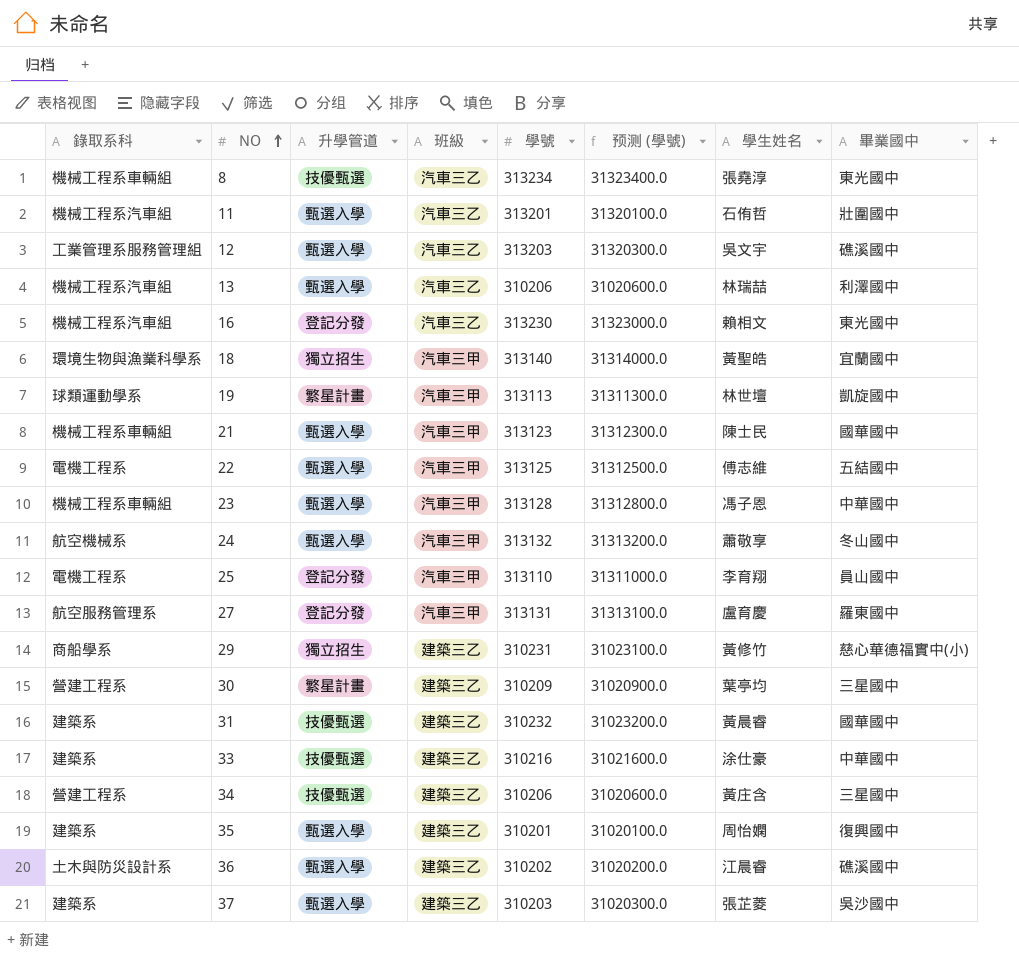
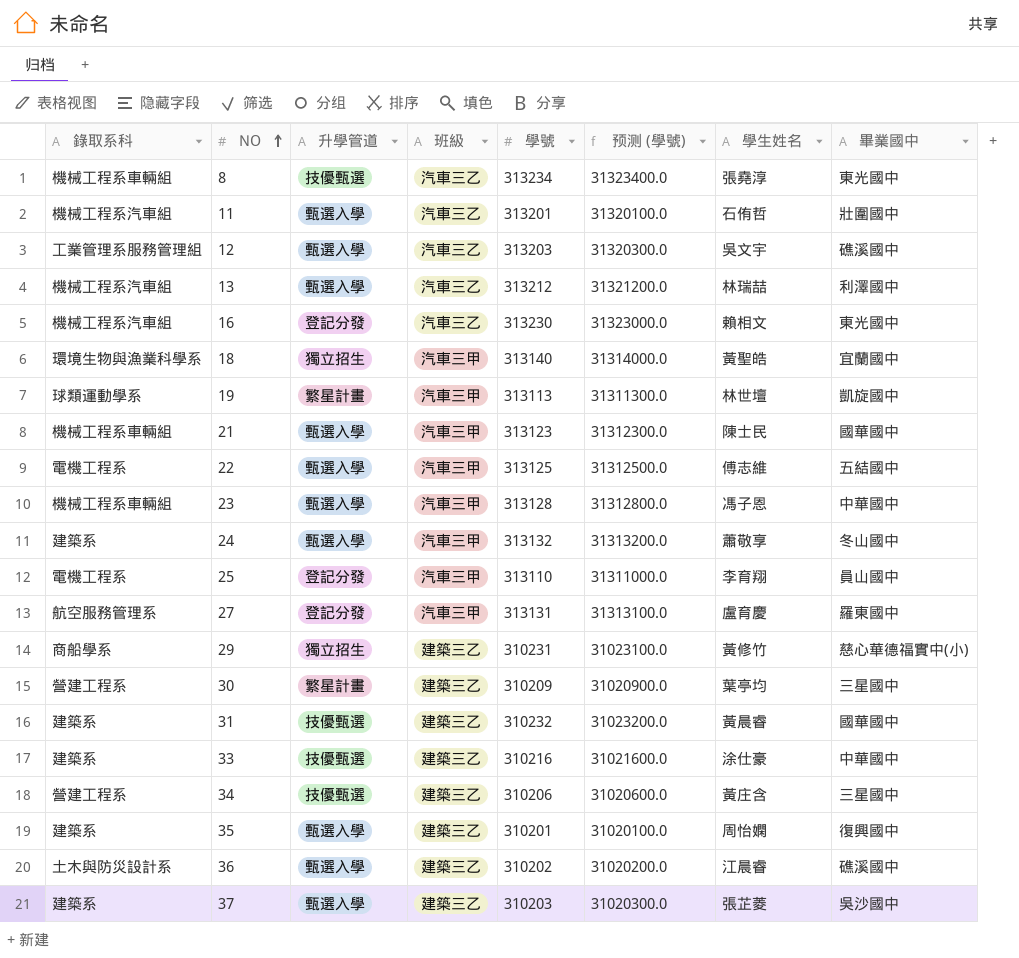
13 | 學號: 310206 -> 313212
13 | 预测 (學號): 31020600.0 -> 31321200.0
24 | 錄取系科: 航空機械系 -> 建築系

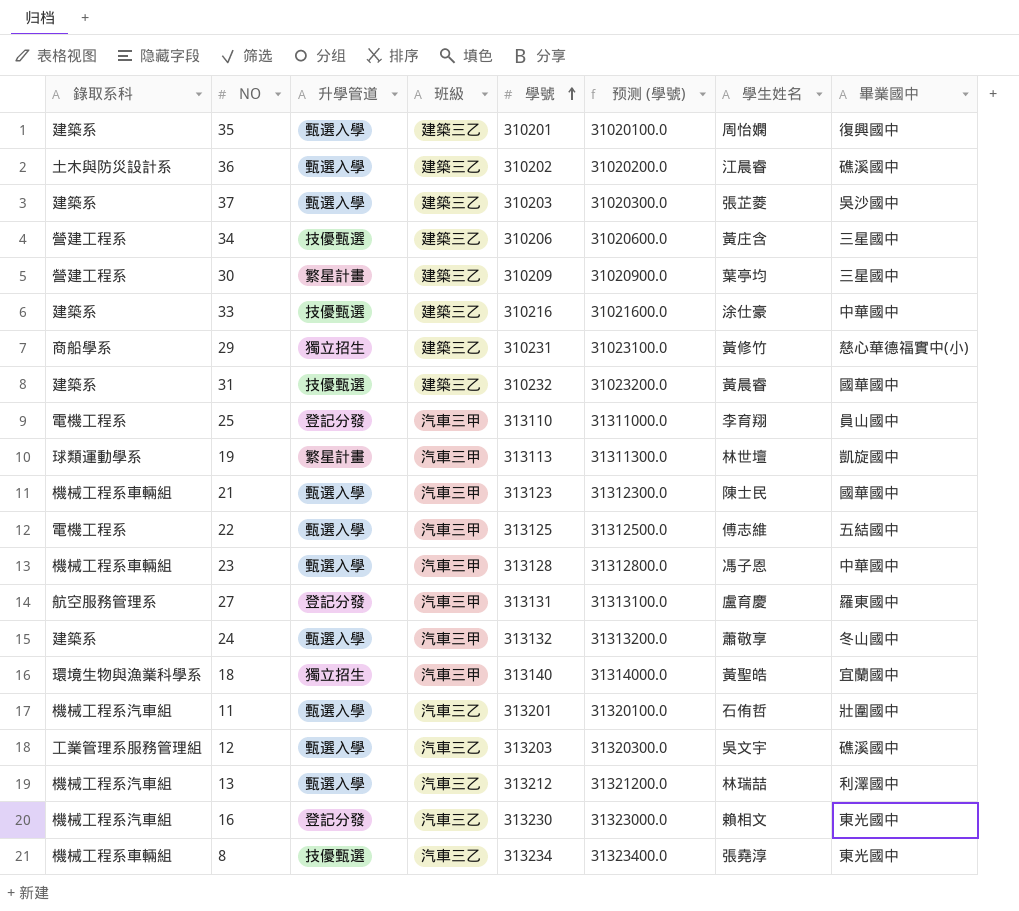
row order: NO ascending -> 學號 ascending

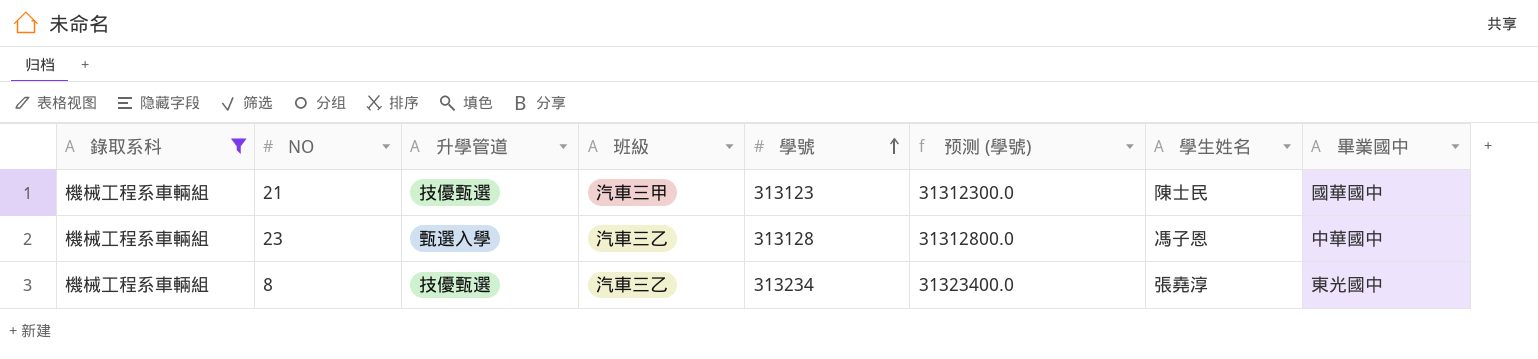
filter: none -> 錄取系科 = 機械工程系車輛組
21 | 升學管道: 甄選入學 -> 技優甄選
23 | 班級: 汽車三甲 -> 汽車三乙

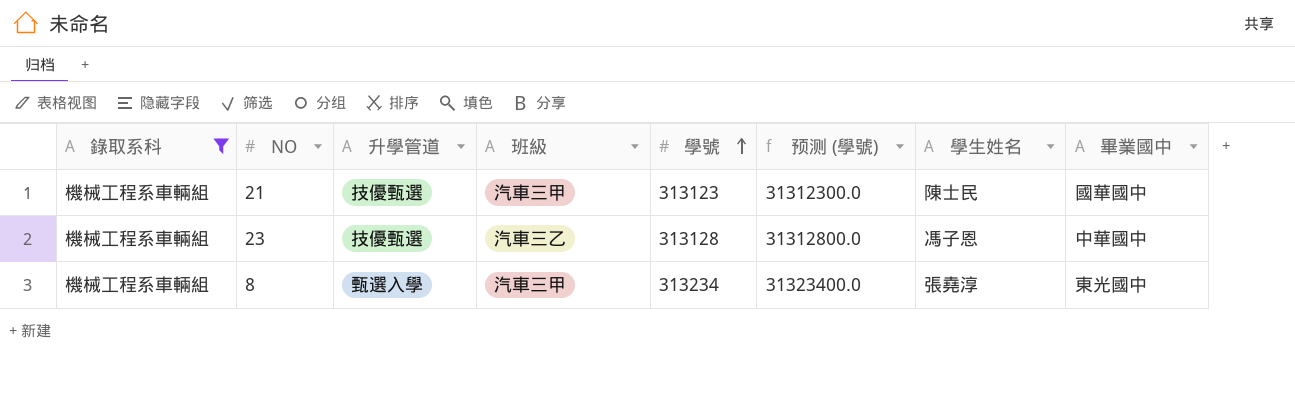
23 | 升學管道: 甄選入學 -> 技優甄選
8 | 升學管道: 技優甄選 -> 甄選入學
8 | 班級: 汽車三乙 -> 汽車三甲

